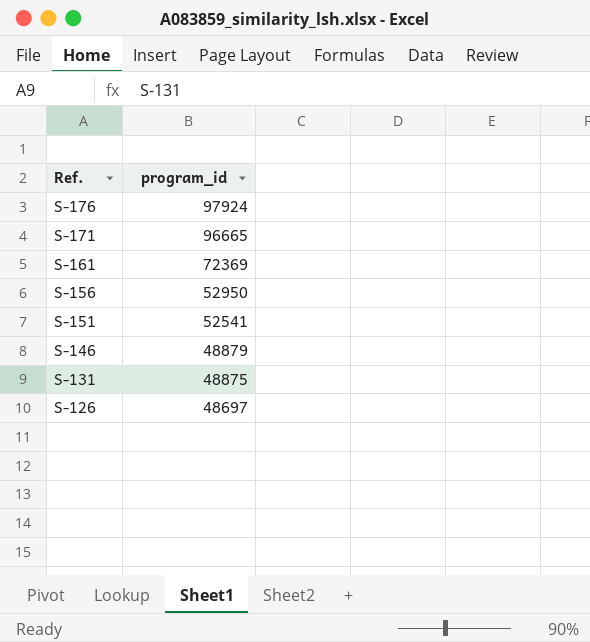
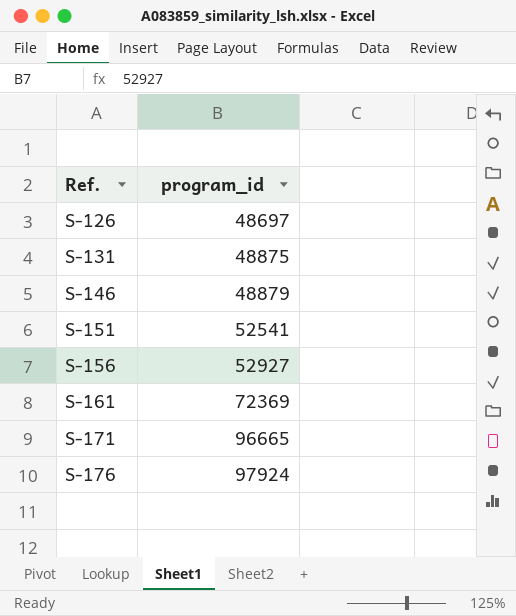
row order: Ref. descending -> Ref. ascending
S-156 | program_id: 52950 -> 52927

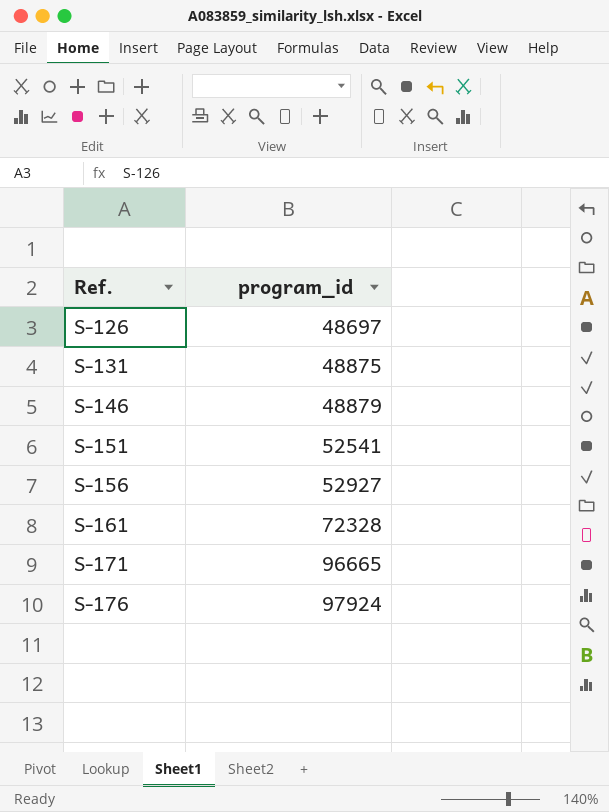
S-161 | program_id: 72369 -> 72328

